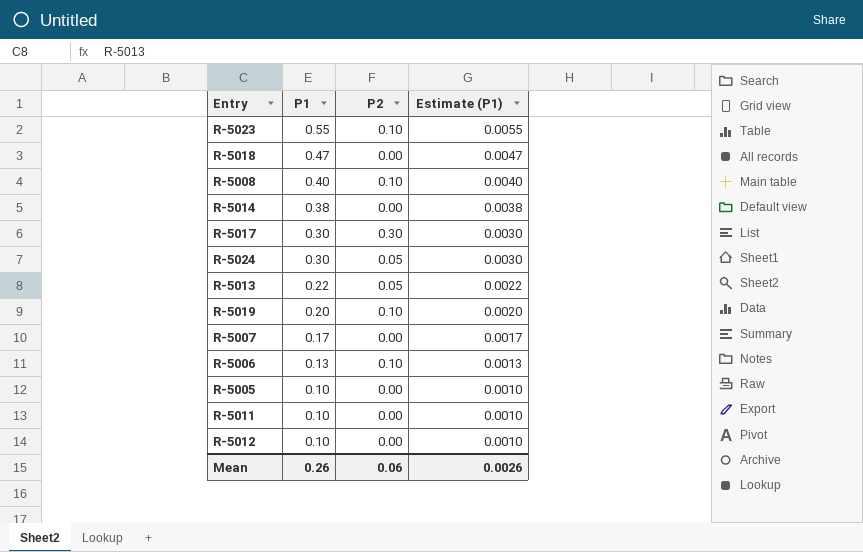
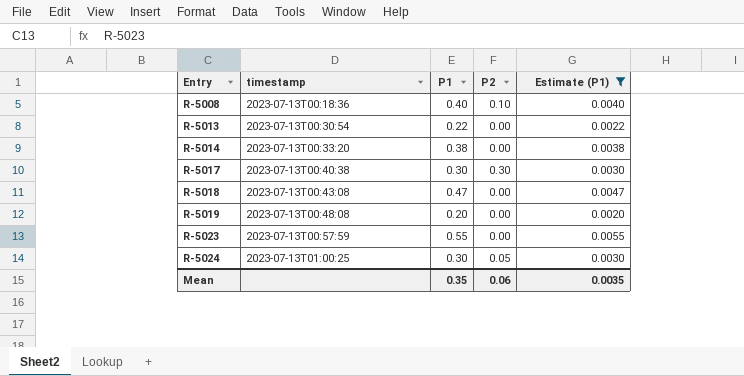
filter: none -> Estimate (P1) >= 0.0020
row order: P1 descending -> Entry ascending
column timestamp | position: none -> 2
R-5013 | P2: 0.05 -> 0.00
R-5019 | P2: 0.10 -> 0.00
R-5023 | P2: 0.10 -> 0.00
Mean | P1: 0.26 -> 0.35
Mean | Estimate (P1): 0.0026 -> 0.0035

